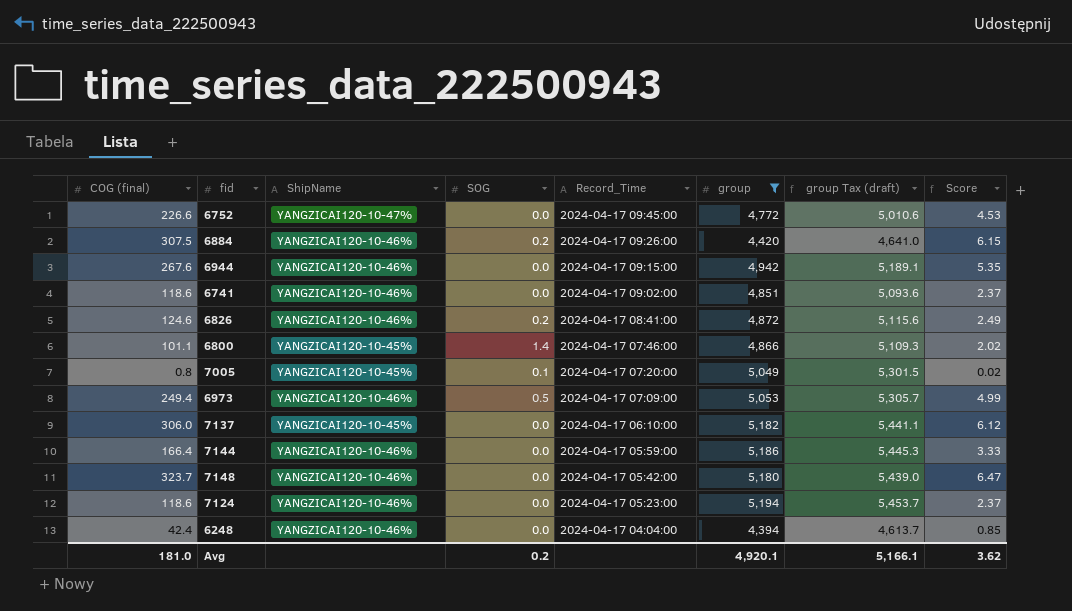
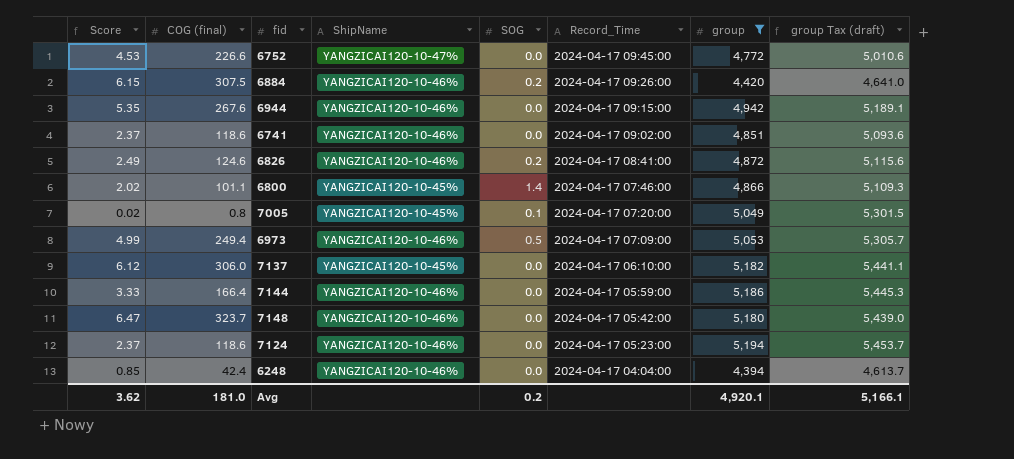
column Score | position: 8 -> 1

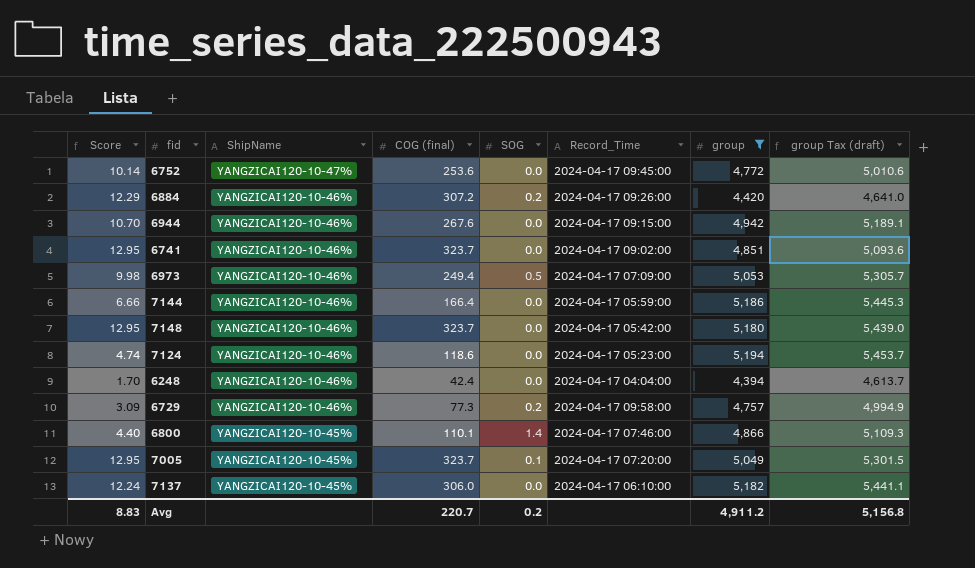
row order: Record_Time descending -> ShipName descending
column Score | formula: [COG (final)] * 0.02 -> [COG (final)] * 0.04
column COG (final) | position: 2 -> 4
row 6826: 2.49 | 124.6 | YANGZICAI120-10-46% | 0.2 | 2024-04-17 08:41:00 | 4,872 | 5,115.6 -> none
6752 | COG (final): 226.6 -> 253.6
6884 | COG (final): 307.5 -> 307.2
6741 | COG (final): 118.6 -> 323.7
row 6729: none -> 3.09 | YANGZICAI120-10-46% | 77.3 | 0.2 | 2024-04-17 09:58:00 | 4,757 | 4,994.9
6800 | COG (final): 101.1 -> 110.1
7005 | COG (final): 0.8 -> 323.7
Avg | Score: 3.62 -> 8.83
Avg | COG (final): 181.0 -> 220.7
Avg | group: 4,920.1 -> 4,911.2
Avg | group Tax (draft): 5,166.1 -> 5,156.8

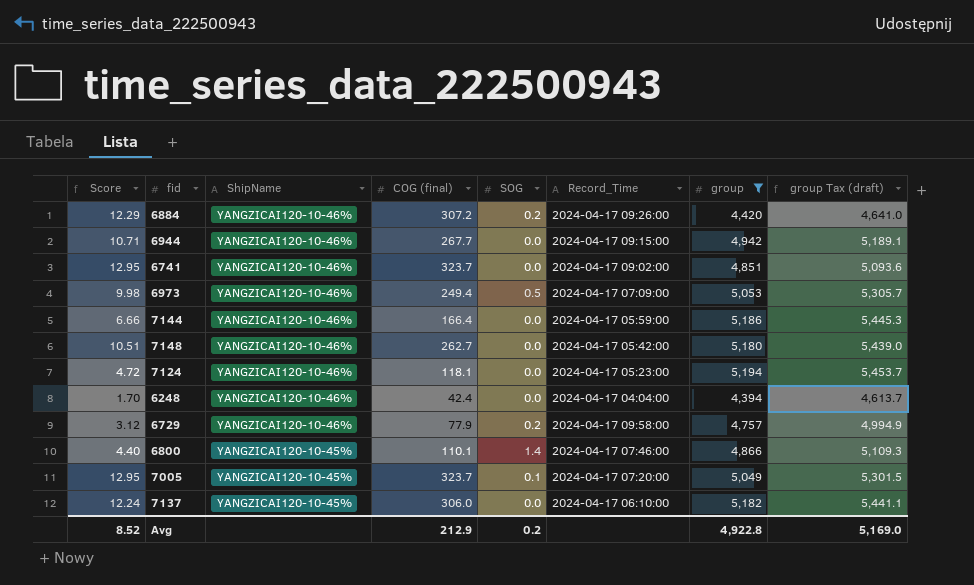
row 6752: 10.14 | YANGZICAI120-10-47% | 253.6 | 0.0 | 2024-04-17 09:45:00 | 4,772 | 5,010.6 -> none
6944 | Score: 10.70 -> 10.71
6944 | COG (final): 267.6 -> 267.7
7148 | Score: 12.95 -> 10.51
7148 | COG (final): 323.7 -> 262.7
7124 | Score: 4.74 -> 4.72
7124 | COG (final): 118.6 -> 118.1
6729 | Score: 3.09 -> 3.12
6729 | COG (final): 77.3 -> 77.9
Avg | Score: 8.83 -> 8.52
Avg | COG (final): 220.7 -> 212.9
Avg | group: 4,911.2 -> 4,922.8
Avg | group Tax (draft): 5,156.8 -> 5,169.0

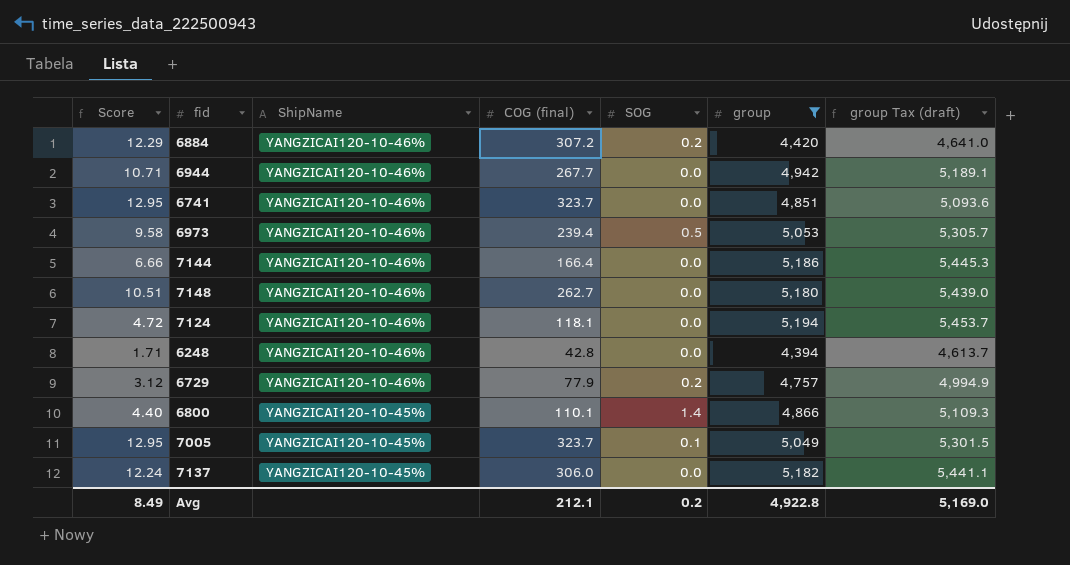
column Record_Time | position: 6 -> none
6973 | Score: 9.98 -> 9.58
6973 | COG (final): 249.4 -> 239.4
6248 | Score: 1.70 -> 1.71
6248 | COG (final): 42.4 -> 42.8
Avg | Score: 8.52 -> 8.49
Avg | COG (final): 212.9 -> 212.1

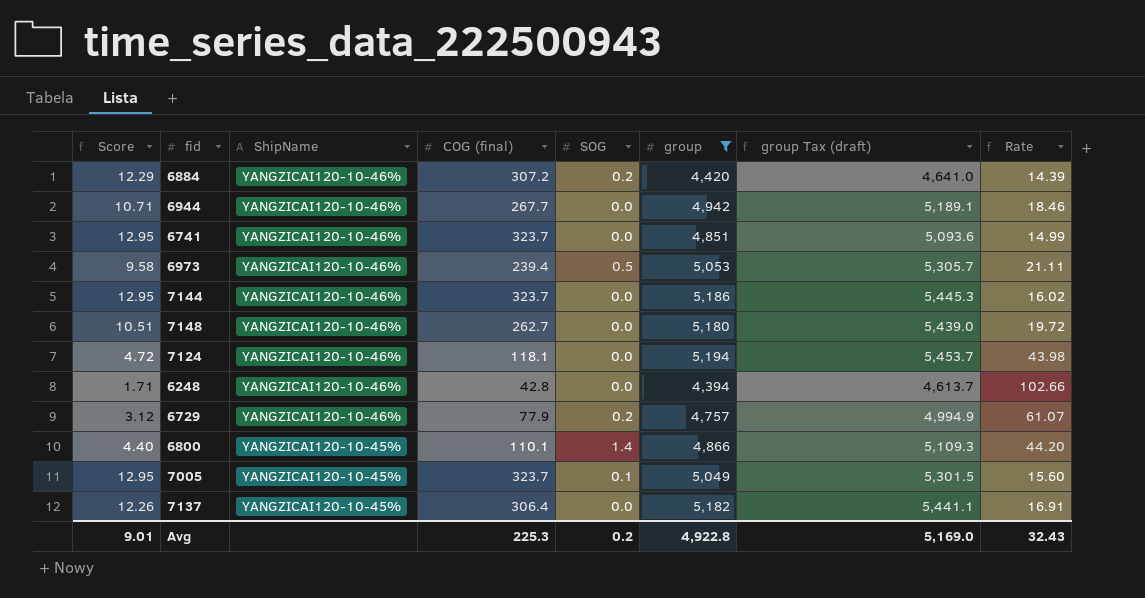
column Rate | formula: none -> [group] / [COG (final)]
7144 | Score: 6.66 -> 12.95
7144 | COG (final): 166.4 -> 323.7
7137 | Score: 12.24 -> 12.26
7137 | COG (final): 306.0 -> 306.4
Avg | Score: 8.49 -> 9.01
Avg | COG (final): 212.1 -> 225.3

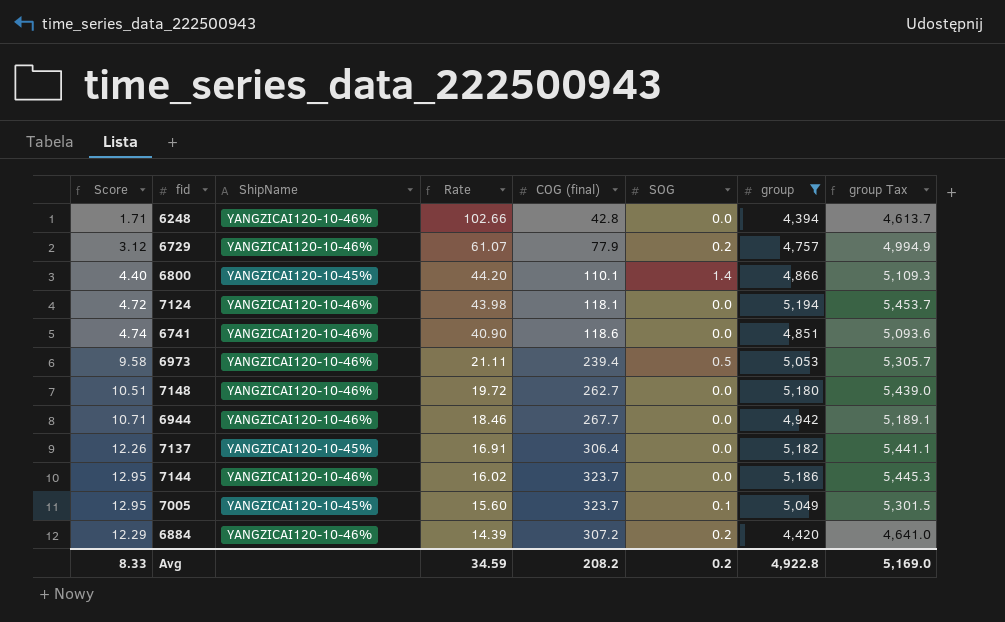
row order: ShipName descending -> Rate descending
column Rate | position: 8 -> 4
column name: group Tax (draft) -> group Tax
6741 | Score: 12.95 -> 4.74
6741 | Rate: 14.99 -> 40.90
6741 | COG (final): 323.7 -> 118.6
Avg | Score: 9.01 -> 8.33
Avg | Rate: 32.43 -> 34.59
Avg | COG (final): 225.3 -> 208.2

